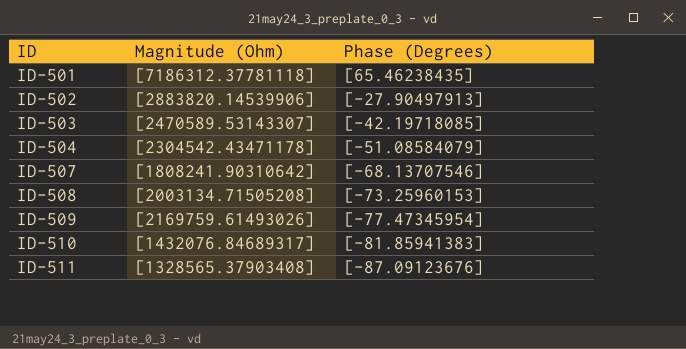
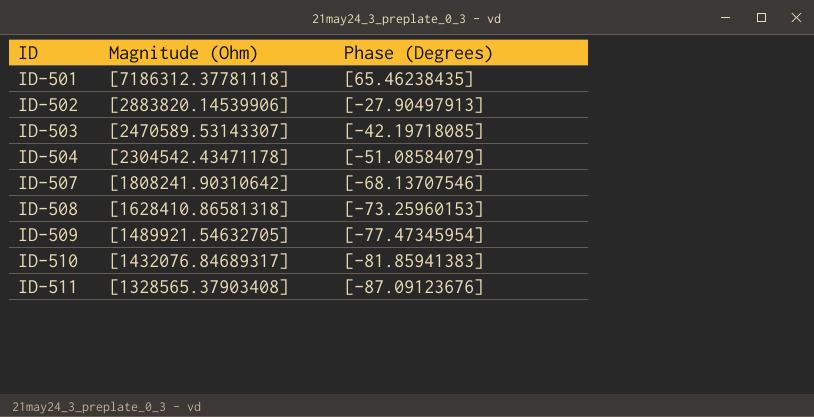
ID-508 | Magnitude (Ohm): [2003134.71505208] -> [1628410.86581318]
ID-509 | Magnitude (Ohm): [2169759.61493026] -> [1489921.54632705]

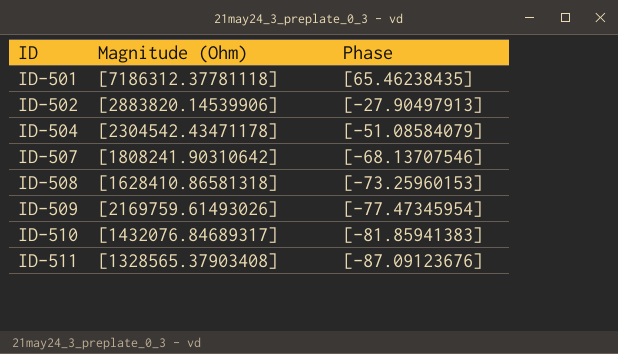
column name: Phase (Degrees) -> Phase
row ID-503: [2470589.53143307] | [-42.19718085] -> none
ID-509 | Magnitude (Ohm): [1489921.54632705] -> [2169759.61493026]

